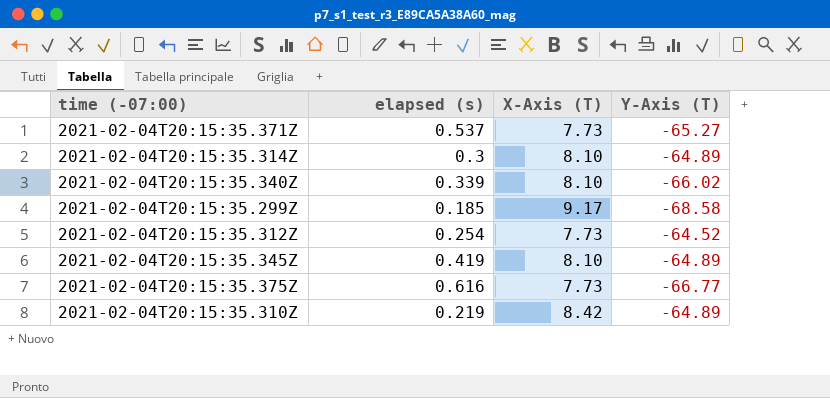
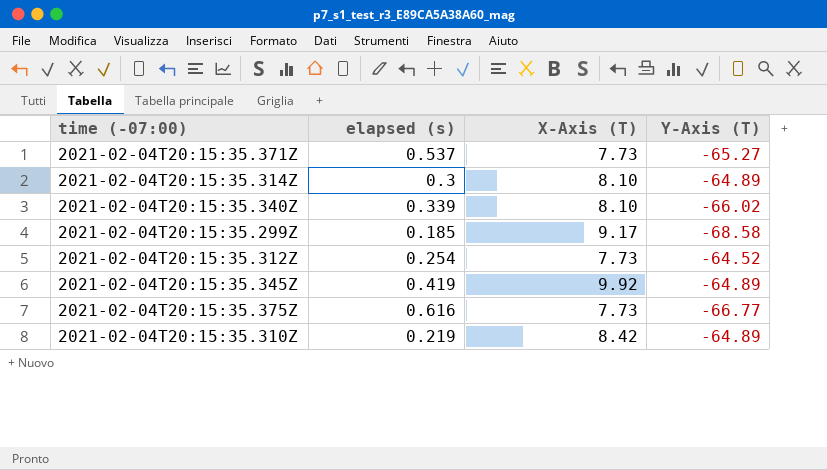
2021-02-04T20:15:35.345Z | X-Axis (T): 8.10 -> 9.92

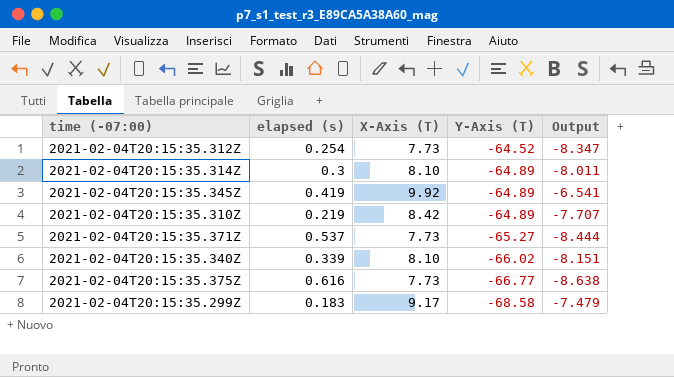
row order: none -> Y-Axis (T) descending
column Output | formula: none -> [Y-Axis (T)] / [X-Axis (T)]
2021-02-04T20:15:35.299Z | elapsed (s): 0.185 -> 0.183

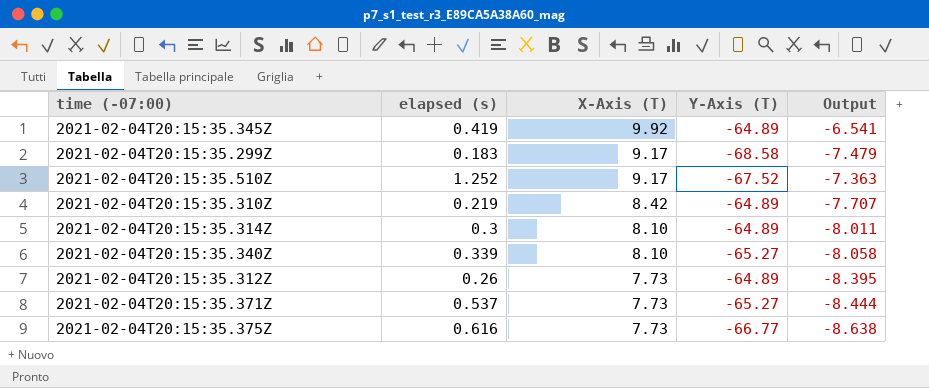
row order: Y-Axis (T) descending -> X-Axis (T) descending
row 2021-02-04T20:15:35.510Z: none -> 1.252 | 9.17 | -67.52 | -7.363
2021-02-04T20:15:35.340Z | Y-Axis (T): -66.02 -> -65.27
2021-02-04T20:15:35.340Z | Output: -8.151 -> -8.058
2021-02-04T20:15:35.312Z | elapsed (s): 0.254 -> 0.26
2021-02-04T20:15:35.312Z | Y-Axis (T): -64.52 -> -64.89
2021-02-04T20:15:35.312Z | Output: -8.347 -> -8.395

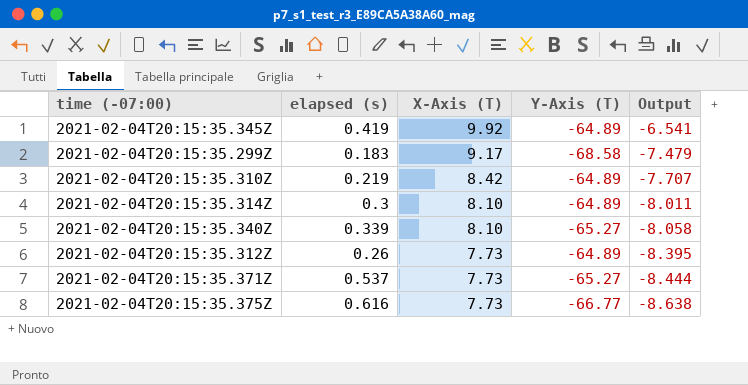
row 2021-02-04T20:15:35.510Z: 1.252 | 9.17 | -67.52 | -7.363 -> none

